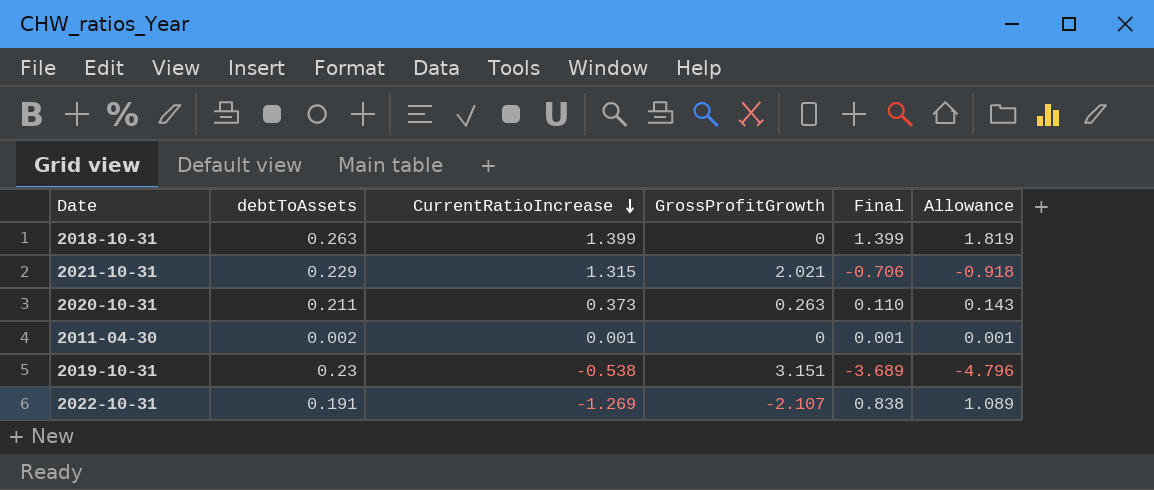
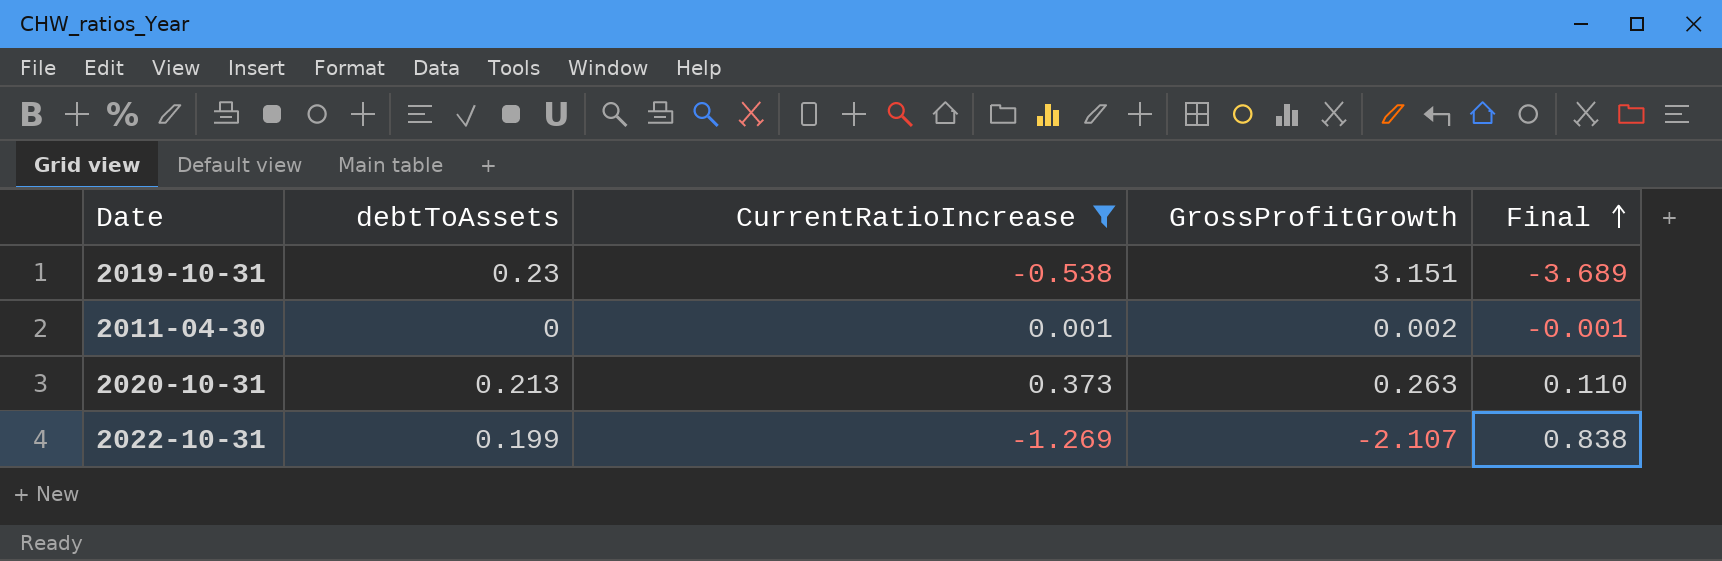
filter: none -> CurrentRatioIncrease <= 0.373
row order: CurrentRatioIncrease descending -> Final ascending
column Allowance | formula: [Final] * 1.3 -> none
2011-04-30 | debtToAssets: 0.002 -> 0
2011-04-30 | GrossProfitGrowth: 0 -> 0.002
2011-04-30 | Final: 0.001 -> -0.001
2020-10-31 | debtToAssets: 0.211 -> 0.213
2022-10-31 | debtToAssets: 0.191 -> 0.199

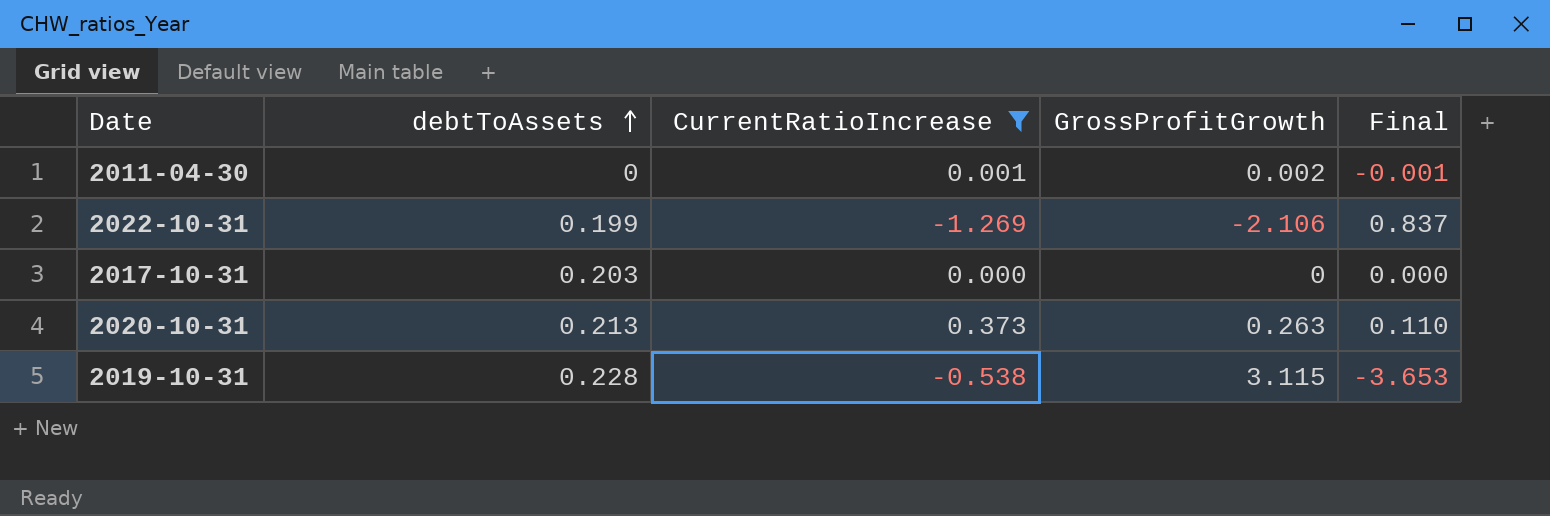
row order: Final ascending -> debtToAssets ascending
2022-10-31 | GrossProfitGrowth: -2.107 -> -2.106
2022-10-31 | Final: 0.838 -> 0.837
row 2017-10-31: none -> 0.203 | 0.000 | 0 | 0.000
2019-10-31 | debtToAssets: 0.23 -> 0.228
2019-10-31 | GrossProfitGrowth: 3.151 -> 3.115
2019-10-31 | Final: -3.689 -> -3.653

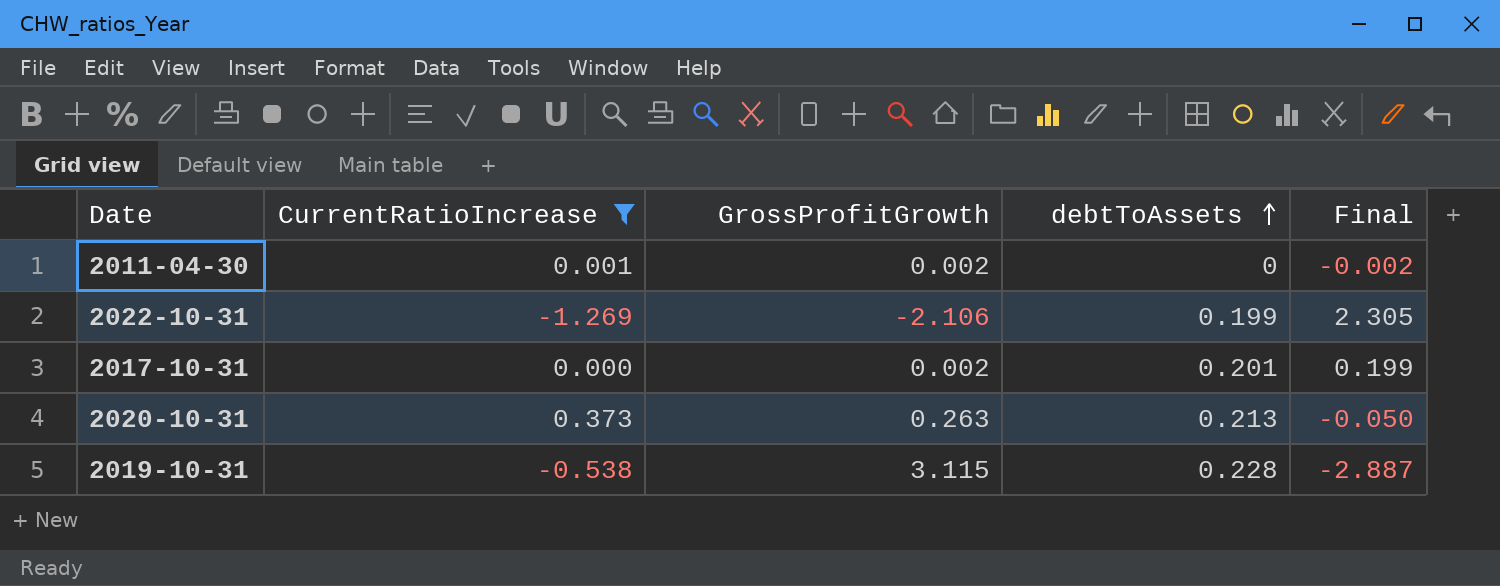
column debtToAssets | position: 2 -> 4
column Final | formula: [CurrentRatioIncrease] - [GrossProfitGrowth] -> [debtToAssets] - [GrossProfitGrowth]
2017-10-31 | GrossProfitGrowth: 0 -> 0.002
2017-10-31 | debtToAssets: 0.203 -> 0.201

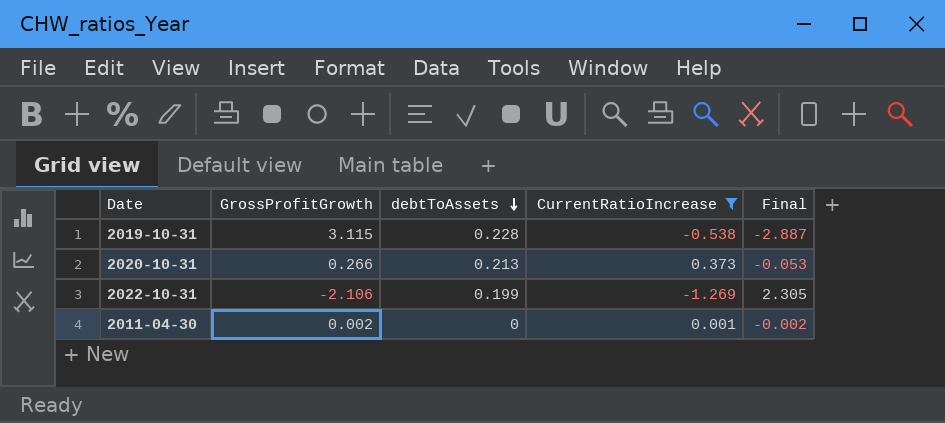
row order: debtToAssets ascending -> debtToAssets descending
column CurrentRatioIncrease | position: 2 -> 4
row 2017-10-31: 0.000 | 0.002 | 0.201 | 0.199 -> none
2020-10-31 | GrossProfitGrowth: 0.263 -> 0.266
2020-10-31 | Final: -0.050 -> -0.053

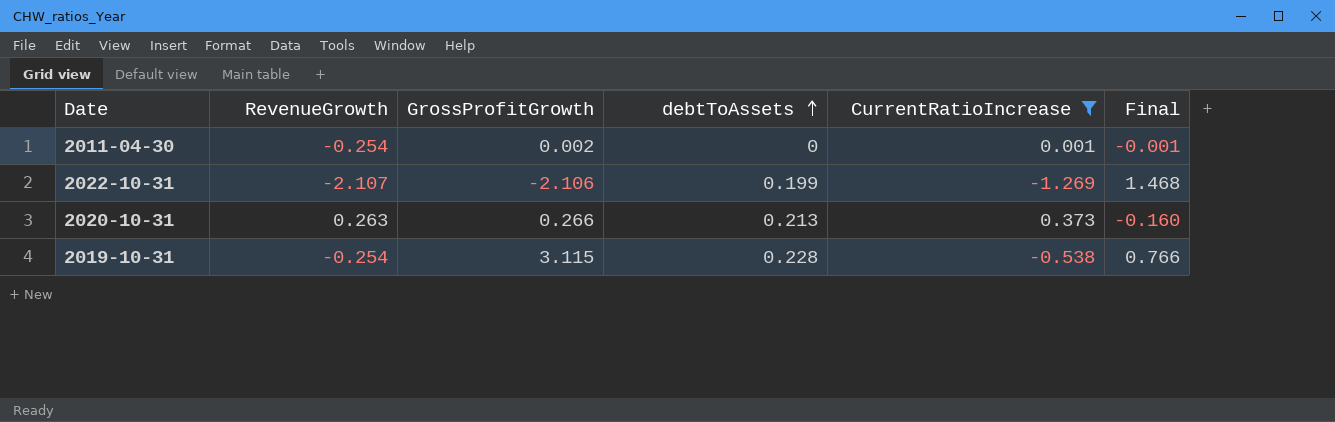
row order: debtToAssets descending -> debtToAssets ascending
column RevenueGrowth | position: none -> 2
column Final | formula: [debtToAssets] - [GrossProfitGrowth] -> [debtToAssets] - [CurrentRatioIncrease]

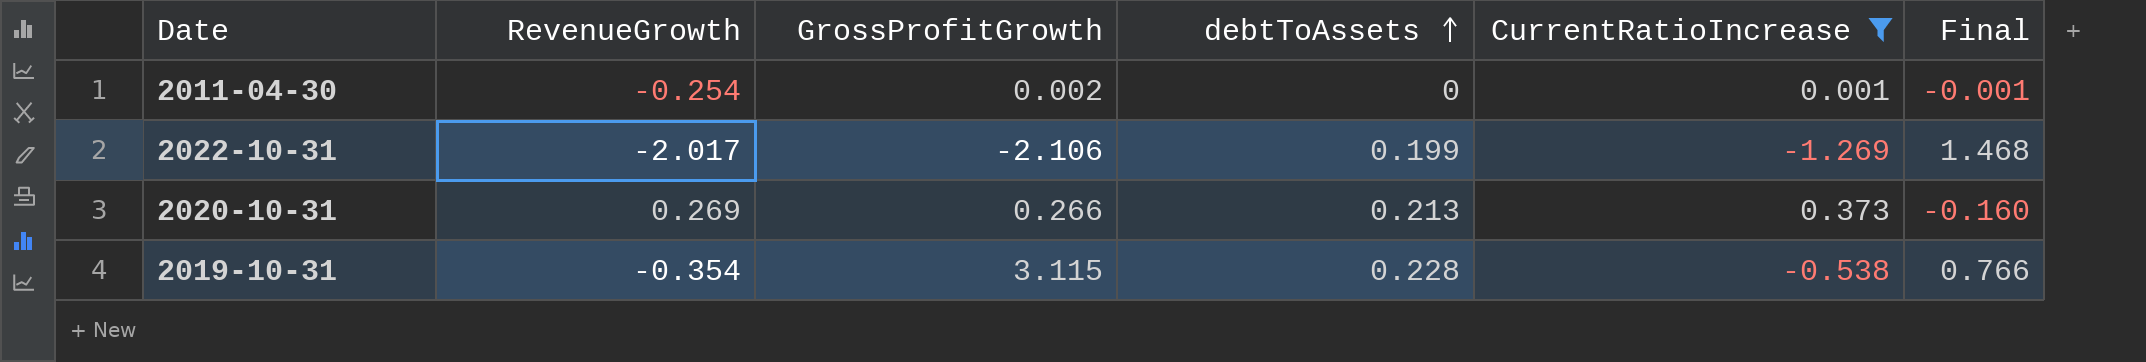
2022-10-31 | RevenueGrowth: -2.107 -> -2.017
2020-10-31 | RevenueGrowth: 0.263 -> 0.269
2019-10-31 | RevenueGrowth: -0.254 -> -0.354

